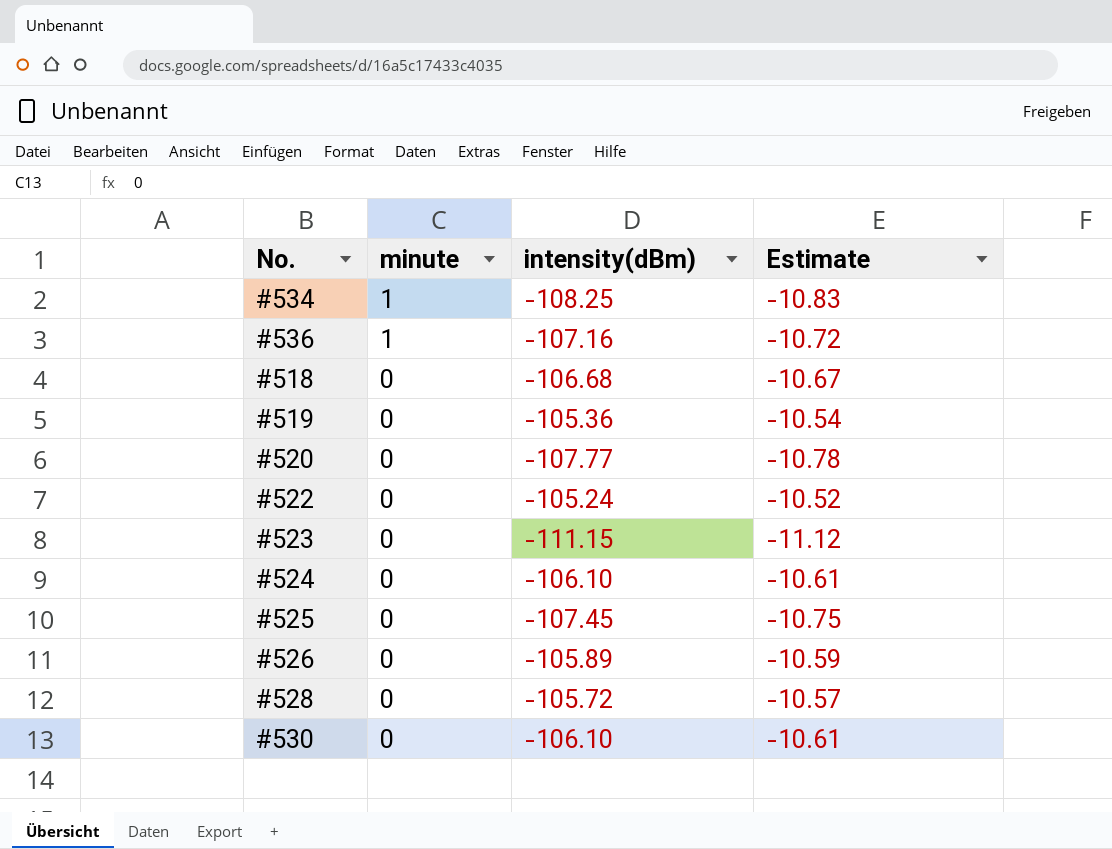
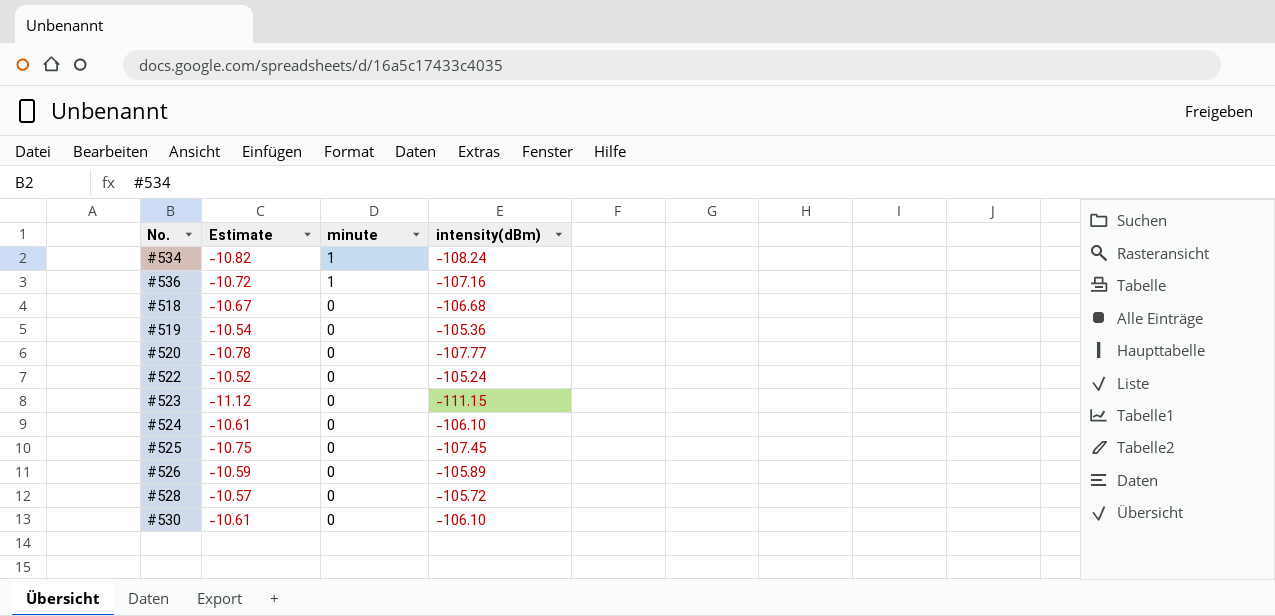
column Estimate | position: 4 -> 2
#534 | Estimate: -10.83 -> -10.82
#534 | intensity(dBm): -108.25 -> -108.24

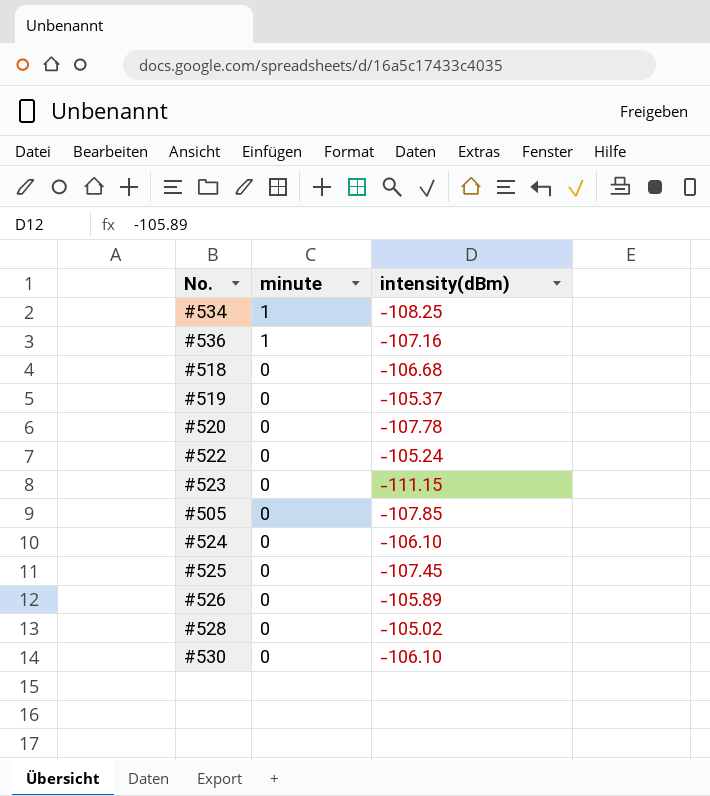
column Estimate | formula: [intensity(dBm)] * 0.1 -> none
#534 | intensity(dBm): -108.24 -> -108.25
#519 | intensity(dBm): -105.36 -> -105.37
#520 | intensity(dBm): -107.77 -> -107.78
row #505: none -> 0 | -107.85
#528 | intensity(dBm): -105.72 -> -105.02

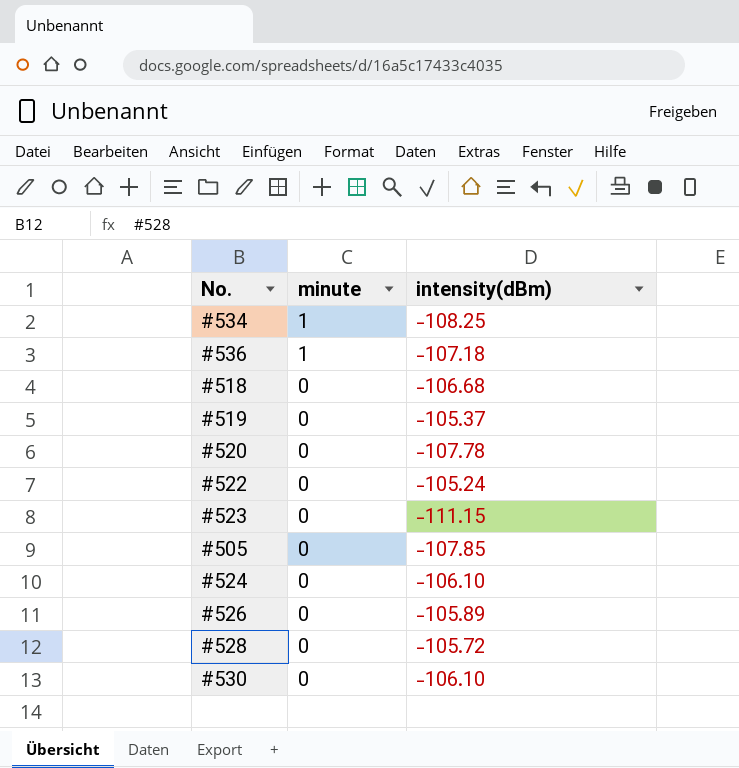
row #525: 0 | -107.45 -> none
#536 | intensity(dBm): -107.16 -> -107.18
#528 | intensity(dBm): -105.02 -> -105.72

